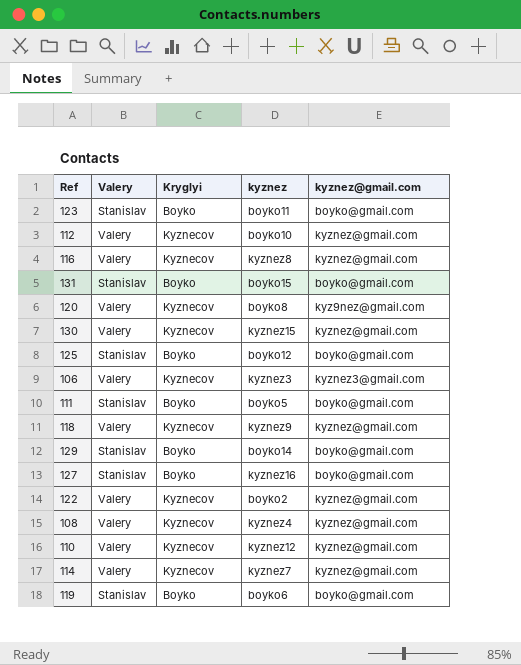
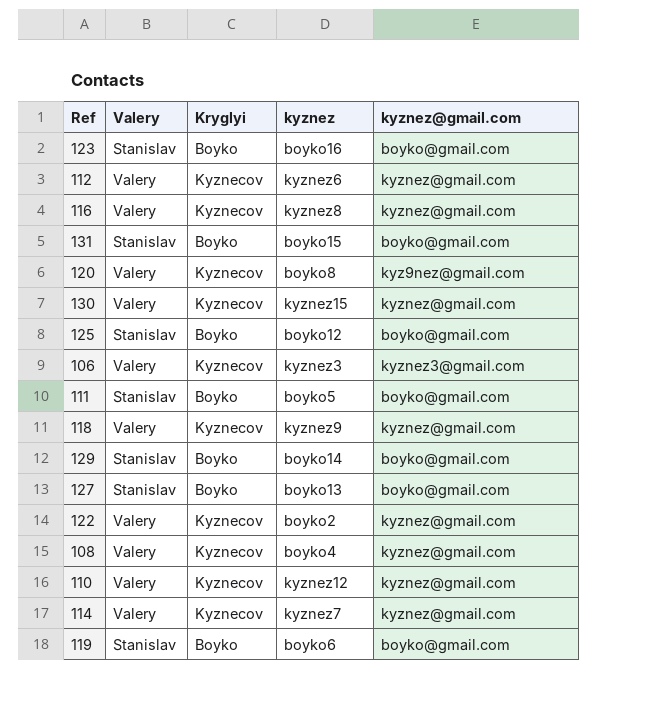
123 | kyznez: boyko11 -> boyko16
112 | kyznez: boyko10 -> kyznez6
127 | kyznez: kyznez16 -> boyko13
108 | kyznez: kyznez4 -> boyko4

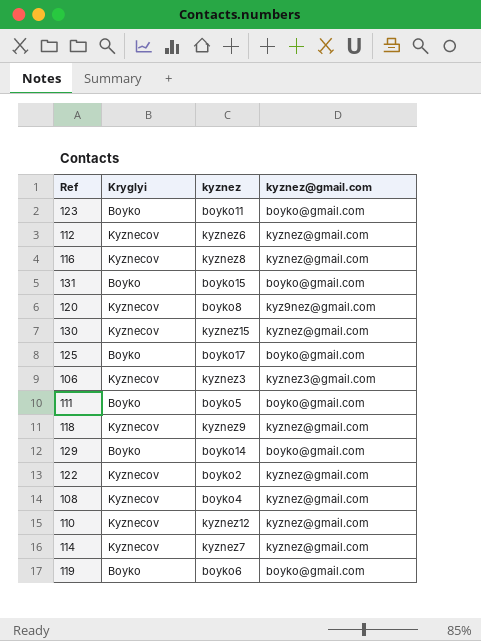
column Valery | position: 2 -> none
row 127: Stanislav | Boyko | boyko13 | boyko@gmail.com -> none
123 | kyznez: boyko16 -> boyko11
125 | kyznez: boyko12 -> boyko17

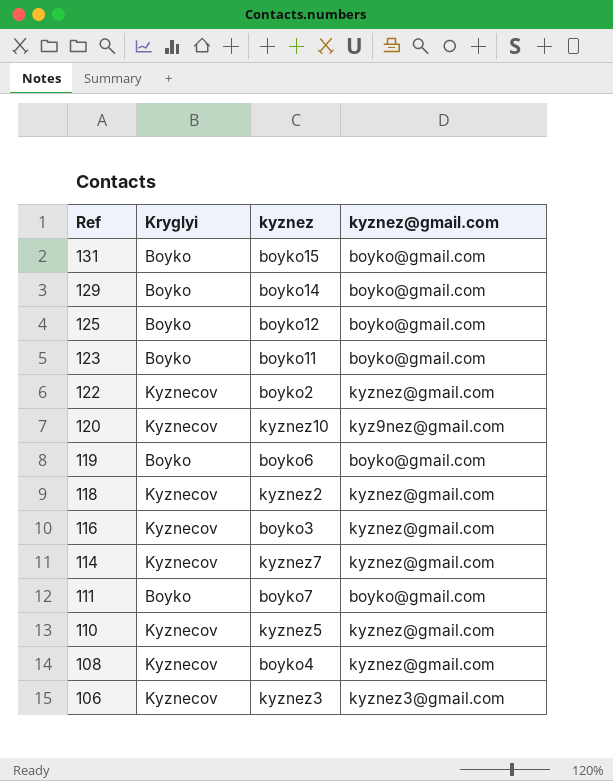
row order: none -> Ref descending
row 112: Kyznecov | kyznez6 | kyznez@gmail.com -> none
row 130: Kyznecov | kyznez15 | kyznez@gmail.com -> none
125 | kyznez: boyko17 -> boyko12
120 | kyznez: boyko8 -> kyznez10
118 | kyznez: kyznez9 -> kyznez2
116 | kyznez: kyznez8 -> boyko3
111 | kyznez: boyko5 -> boyko7
110 | kyznez: kyznez12 -> kyznez5

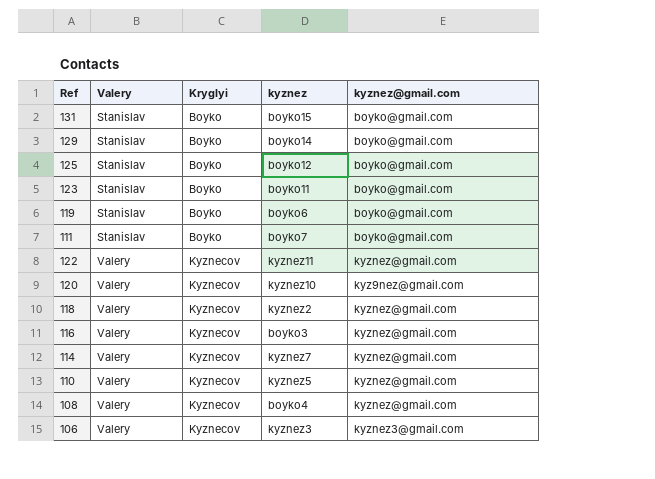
row order: Ref descending -> Valery ascending
column Valery | position: none -> 2
122 | kyznez: boyko2 -> kyznez11

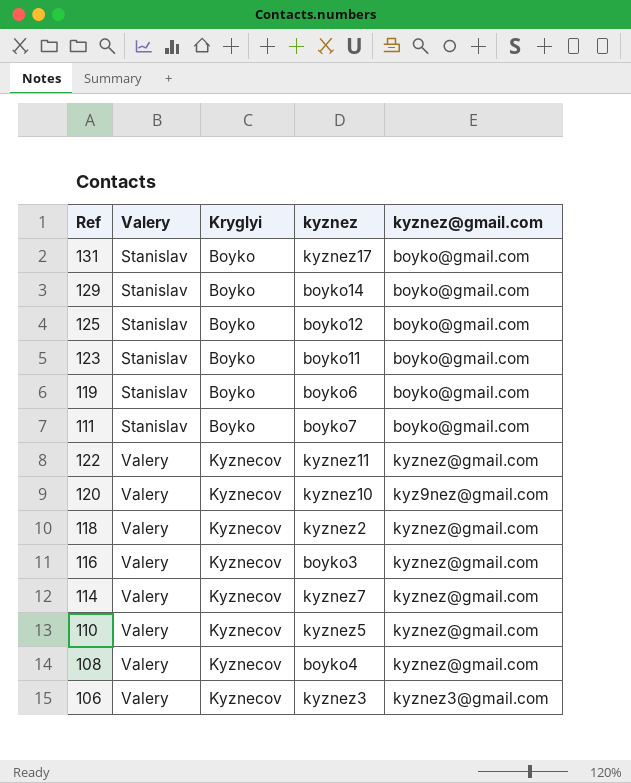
131 | kyznez: boyko15 -> kyznez17

